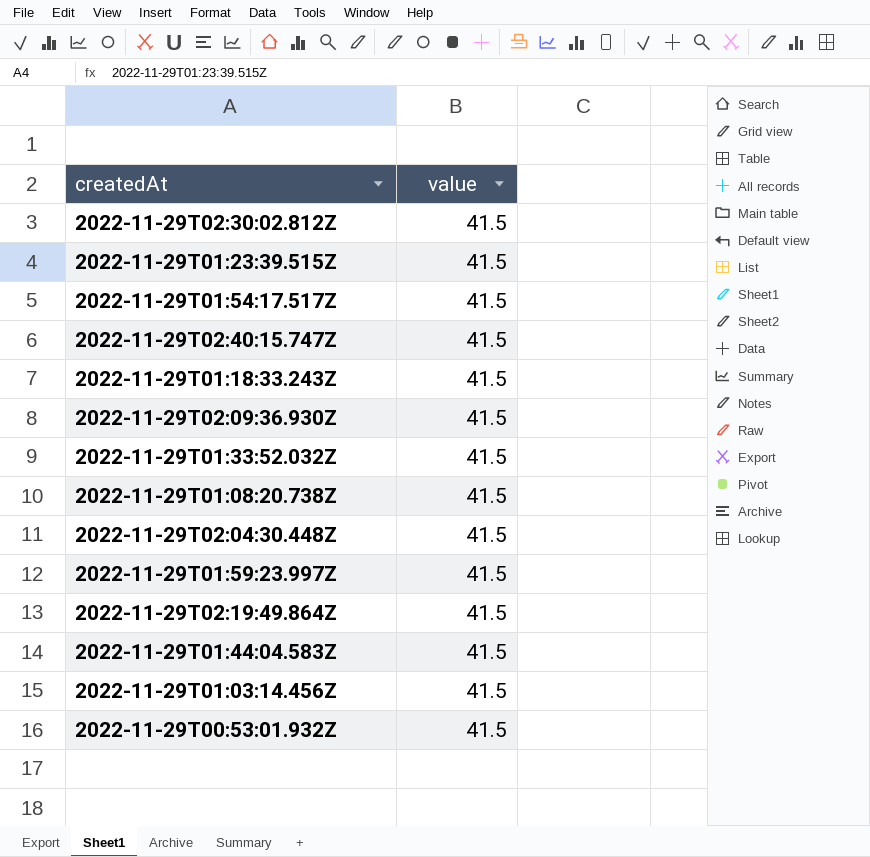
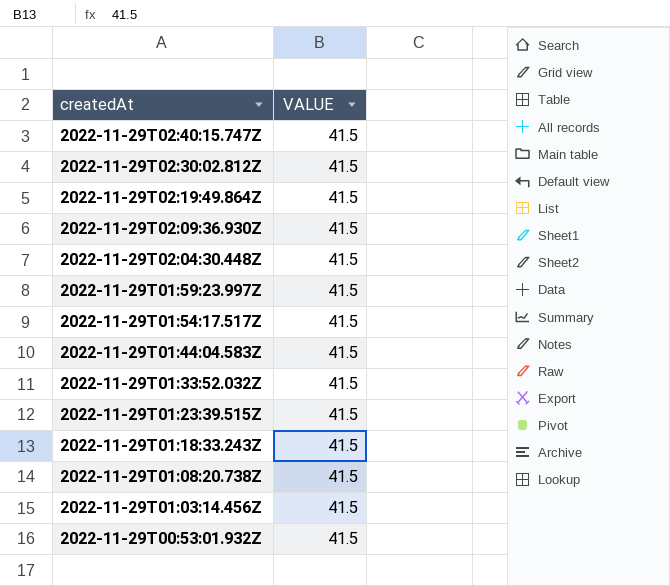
row order: none -> createdAt descending
column name: value -> VALUE

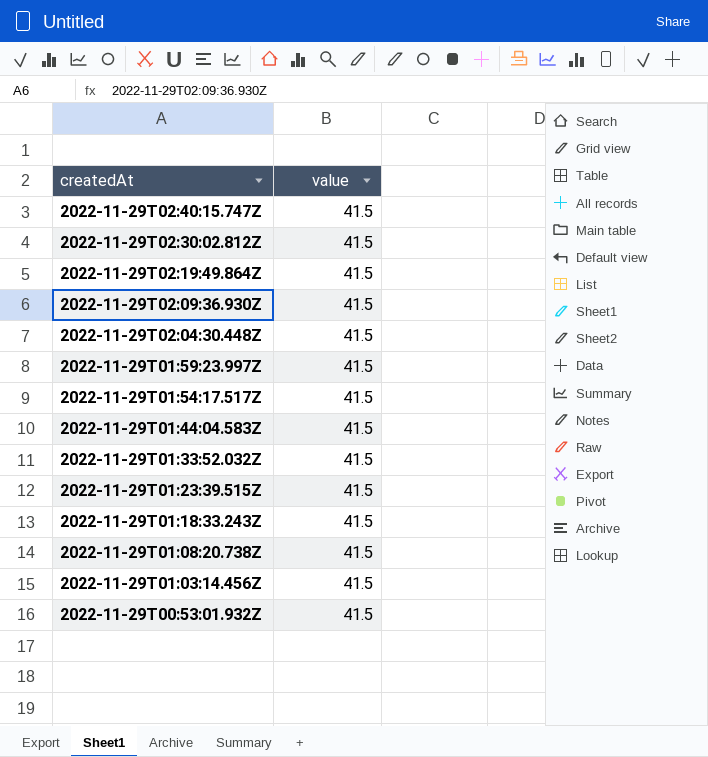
column name: VALUE -> value

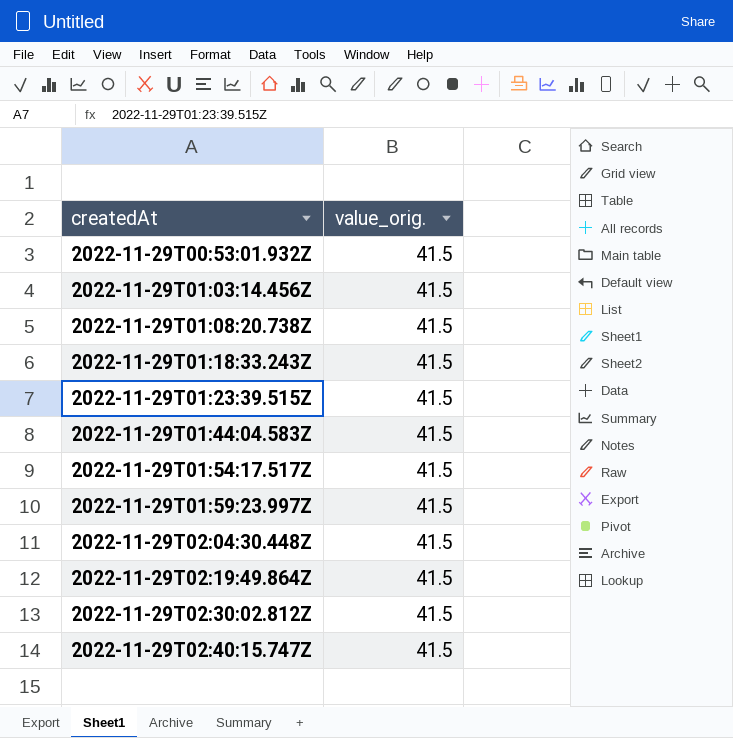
row order: createdAt descending -> createdAt ascending
column name: value -> value_orig.
row 2022-11-29T02:09:36.930Z: 41.5 -> none
row 2022-11-29T01:33:52.032Z: 41.5 -> none

